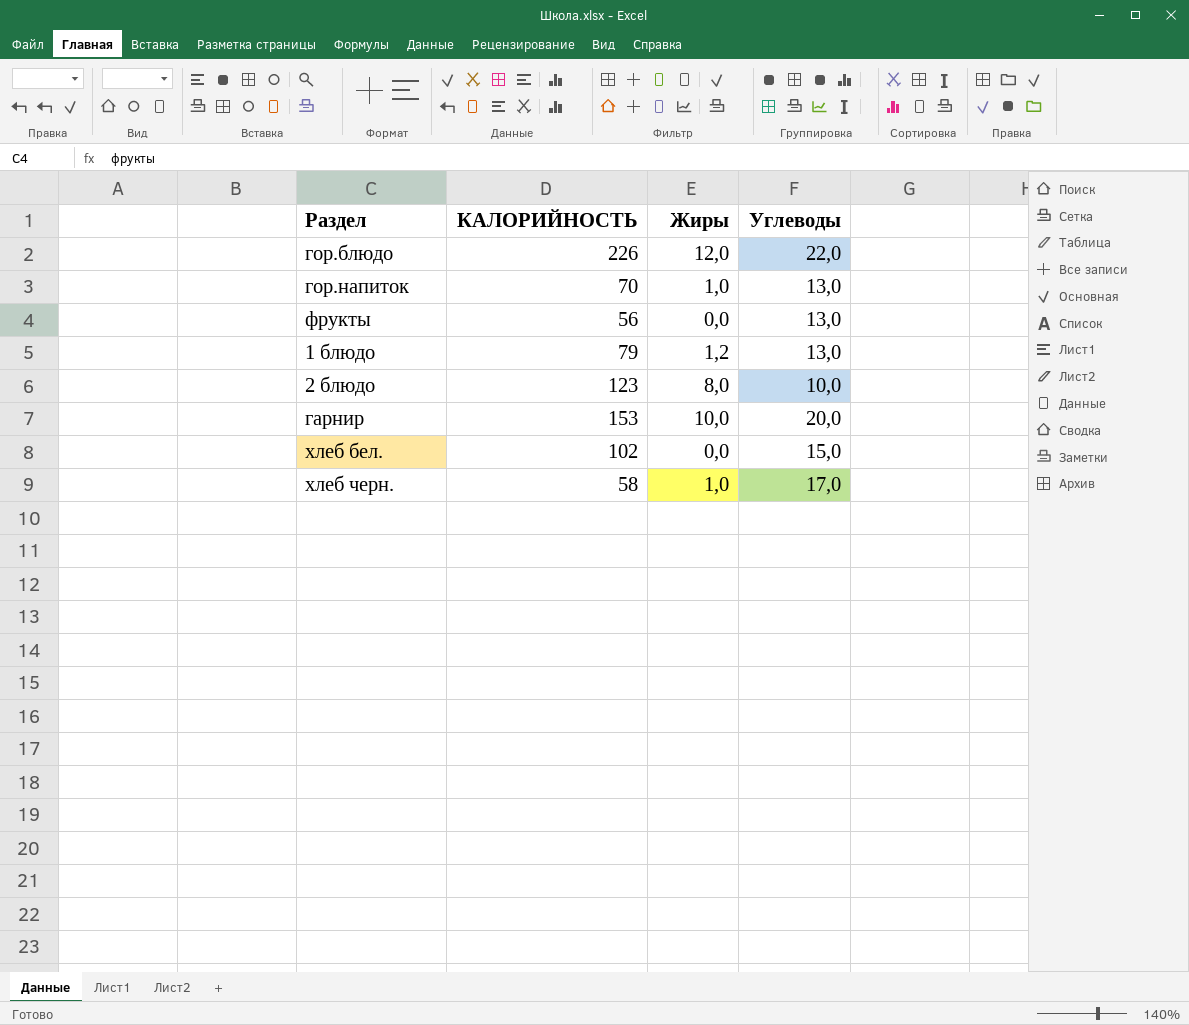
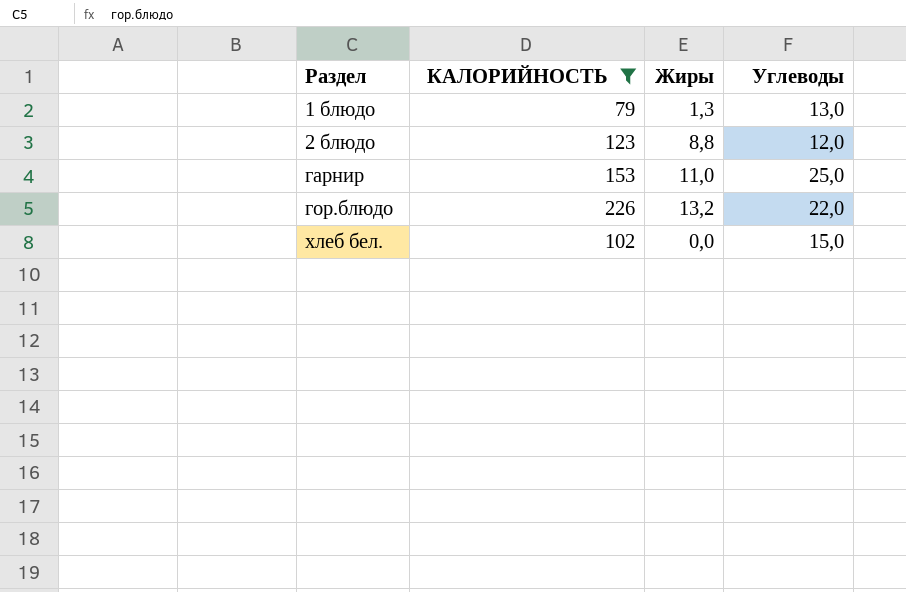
filter: none -> КАЛОРИЙНОСТЬ >= 79
row order: none -> Раздел ascending
1 блюдо | Жиры: 1,2 -> 1,3
2 блюдо | Жиры: 8,0 -> 8,8
2 блюдо | Углеводы: 10,0 -> 12,0
гарнир | Жиры: 10,0 -> 11,0
гарнир | Углеводы: 20,0 -> 25,0
гор.блюдо | Жиры: 12,0 -> 13,2

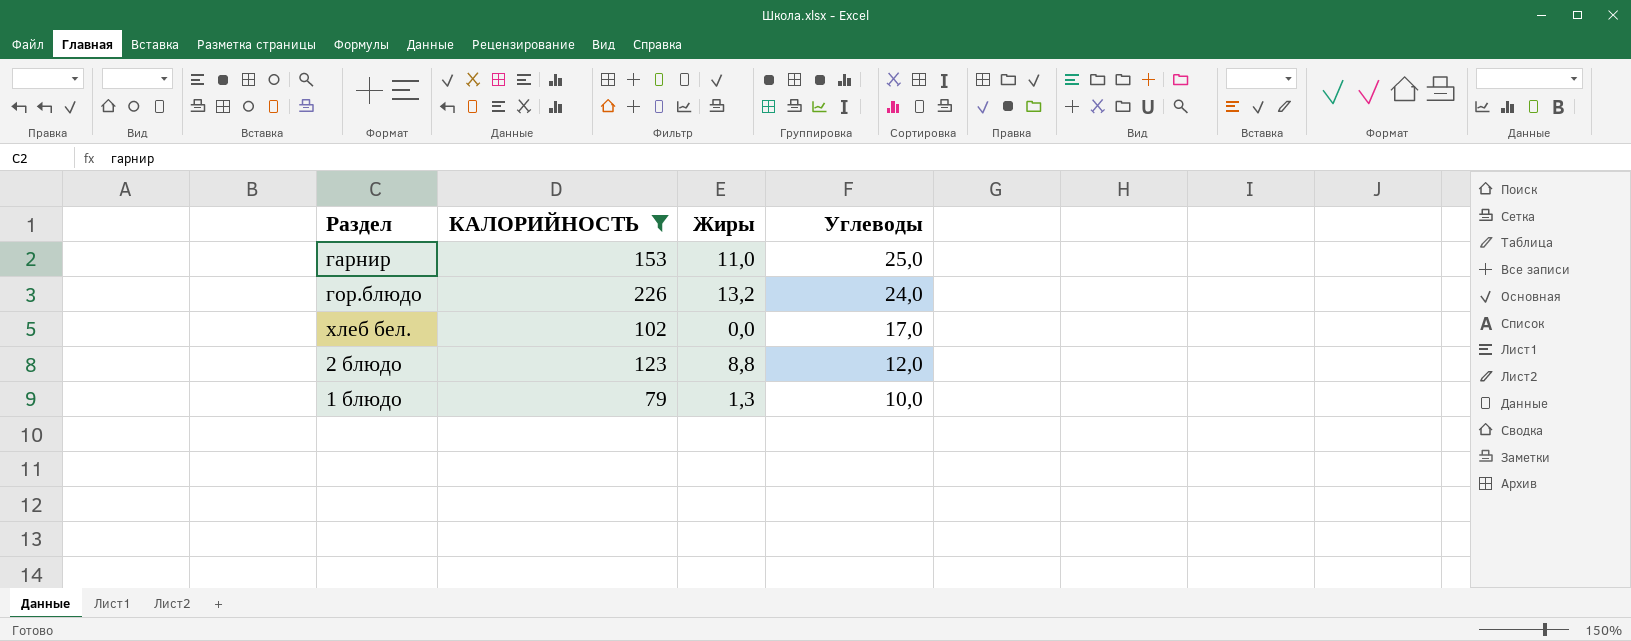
row order: Раздел ascending -> Углеводы descending
гор.блюдо | Углеводы: 22,0 -> 24,0
хлеб бел. | Углеводы: 15,0 -> 17,0
1 блюдо | Углеводы: 13,0 -> 10,0

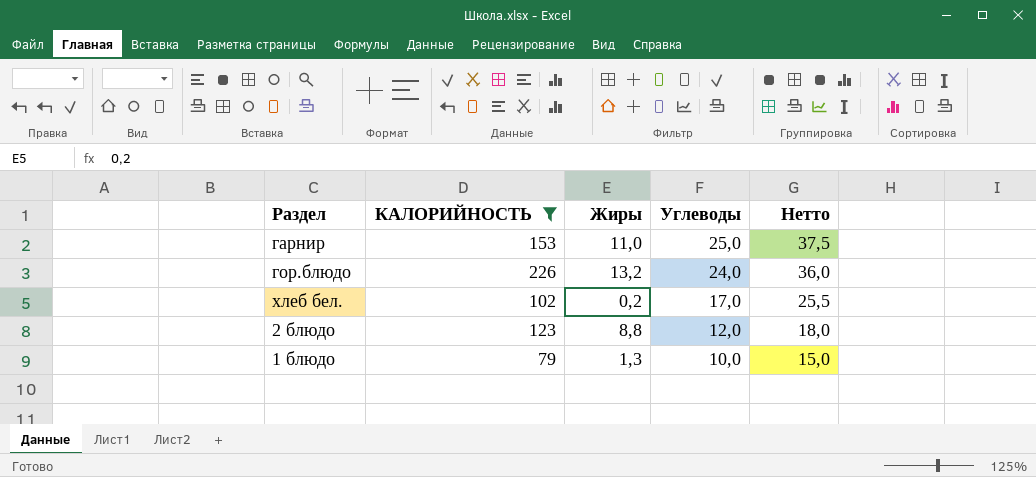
column Нетто | formula: none -> [Углеводы] * 1,5
хлеб бел. | Жиры: 0,0 -> 0,2

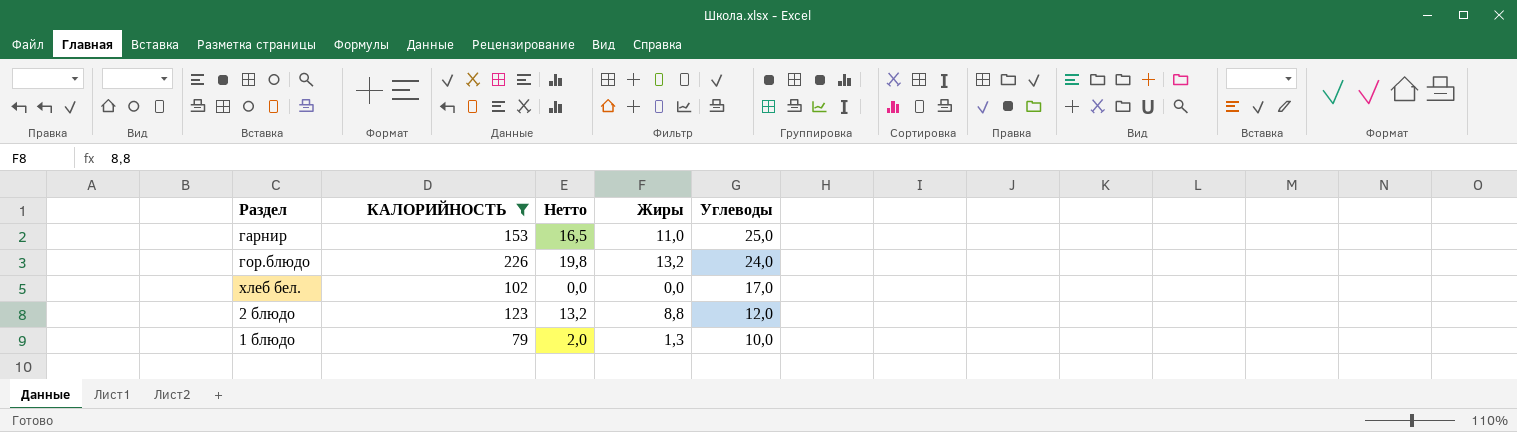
column Нетто | formula: [Углеводы] * 1,5 -> [Жиры] * 1,5
column Нетто | position: 5 -> 3
хлеб бел. | Жиры: 0,2 -> 0,0

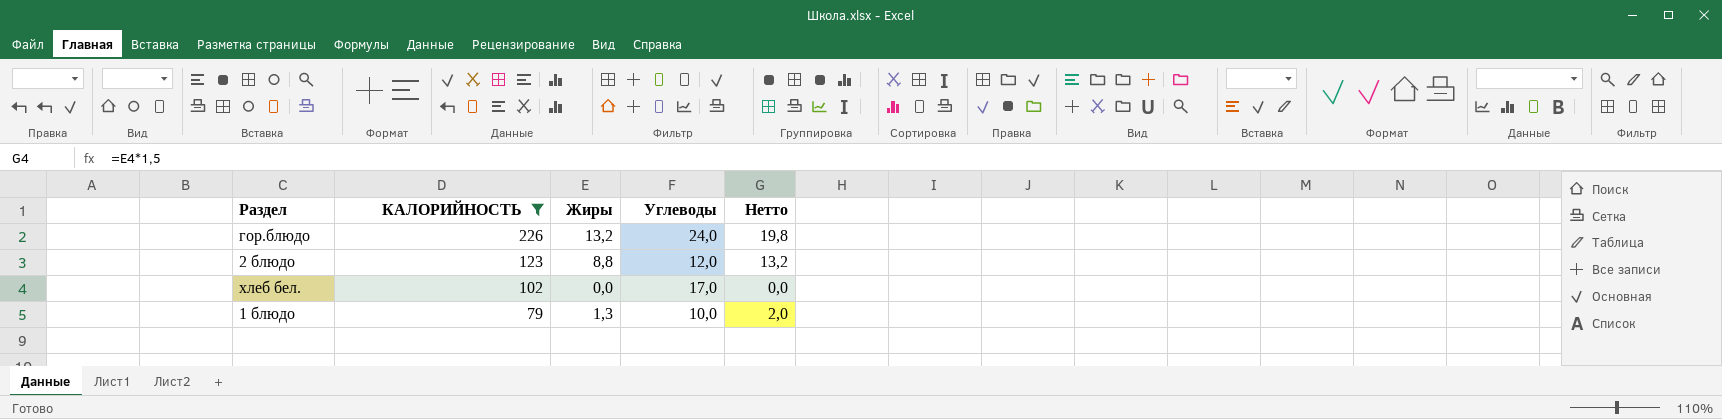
row order: Углеводы descending -> КАЛОРИЙНОСТЬ descending
column Нетто | position: 3 -> 5
row гарнир: 153 | 16,5 | 11,0 | 25,0 -> none

